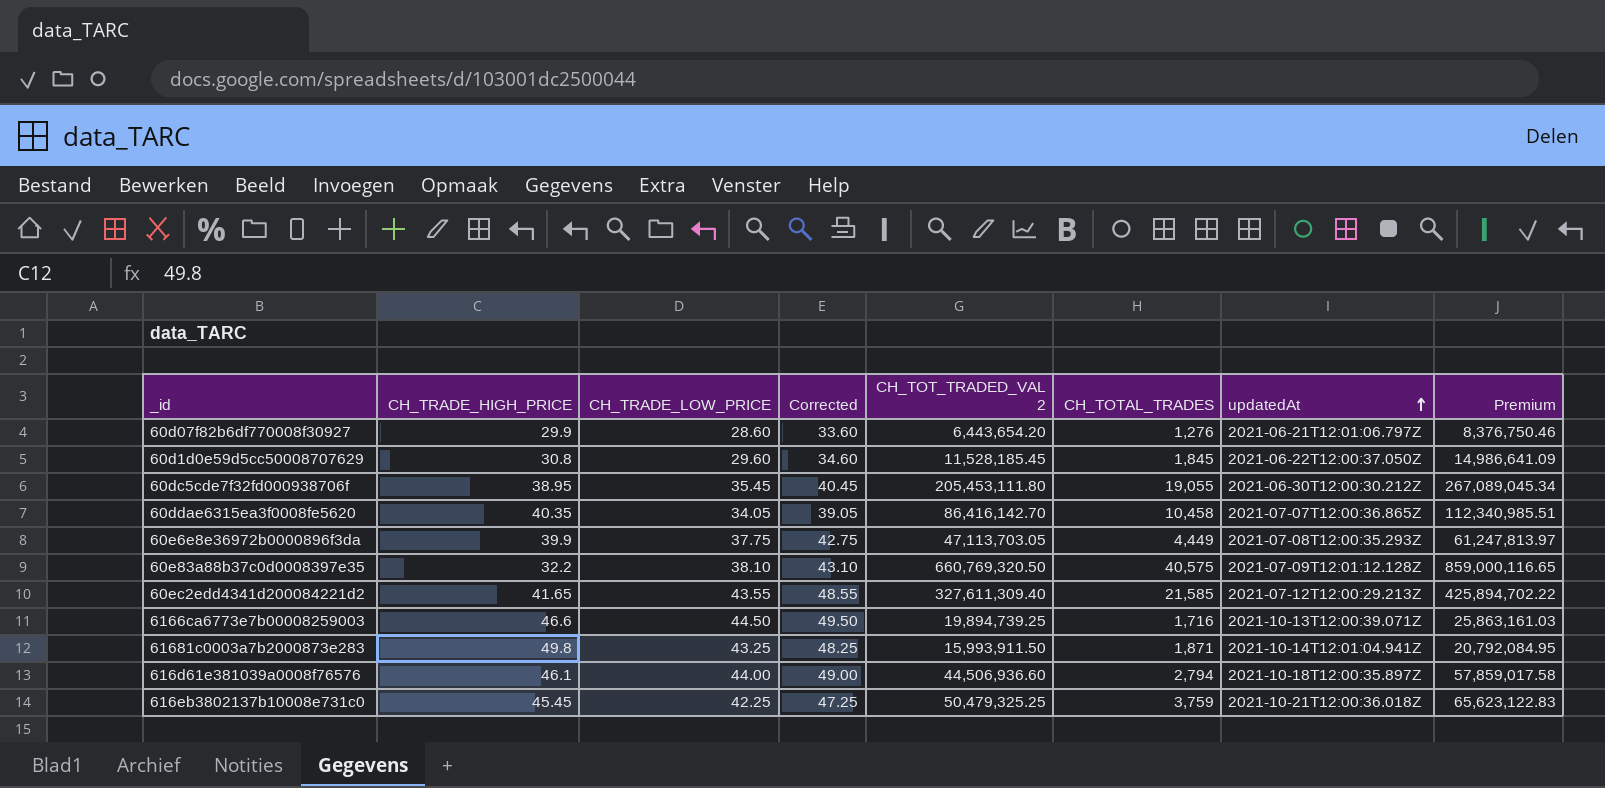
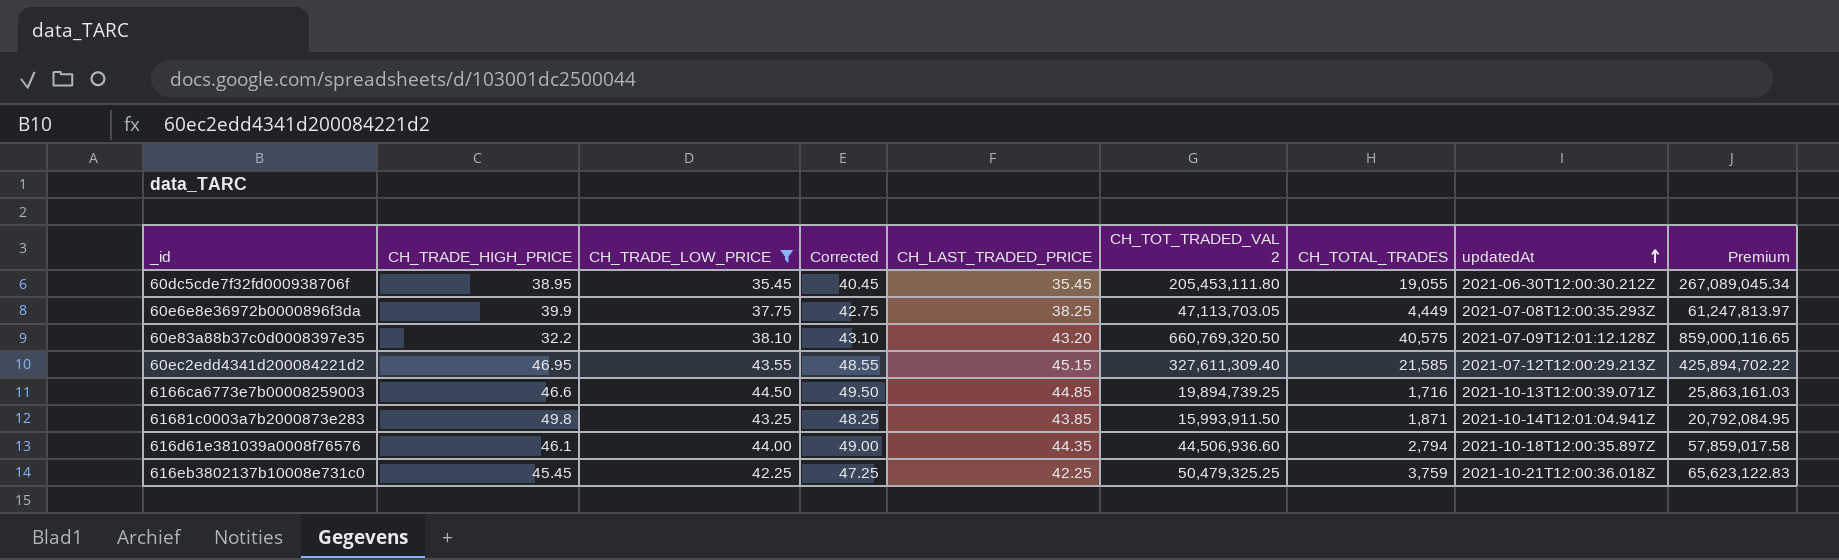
filter: none -> CH_TRADE_LOW_PRICE >= 35.45
column CH_LAST_TRADED_PRICE | position: none -> 5
60ec2edd4341d200084221d2 | CH_TRADE_HIGH_PRICE: 41.65 -> 46.95

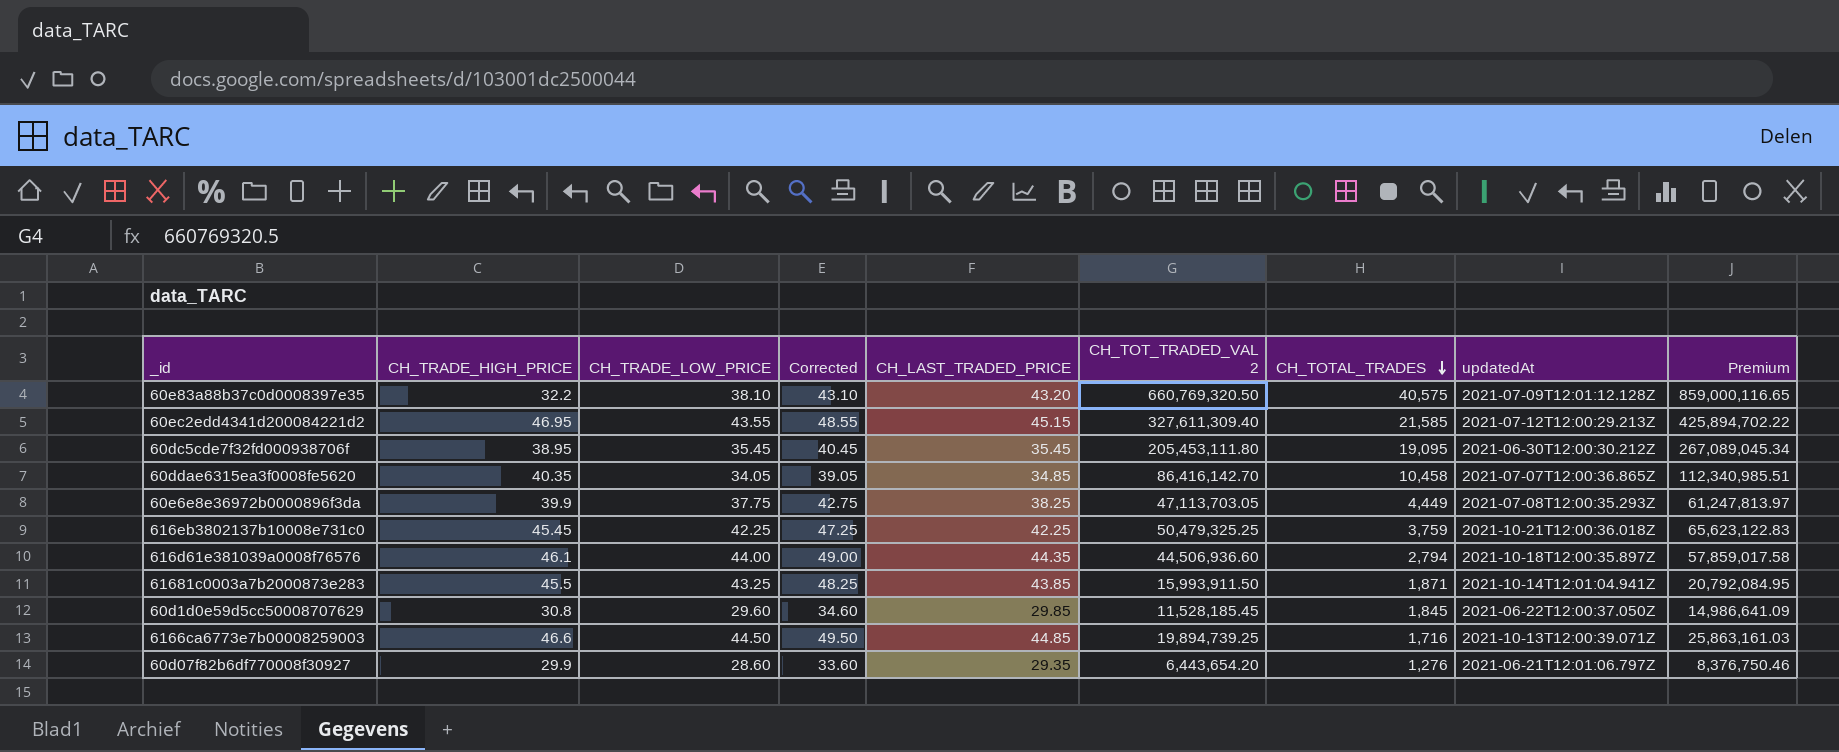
filter: CH_TRADE_LOW_PRICE >= 35.45 -> none
row order: updatedAt ascending -> CH_TOTAL_TRADES descending
60dc5cde7f32fd000938706f | CH_TOTAL_TRADES: 19,055 -> 19,095
61681c0003a7b2000873e283 | CH_TRADE_HIGH_PRICE: 49.8 -> 45.5

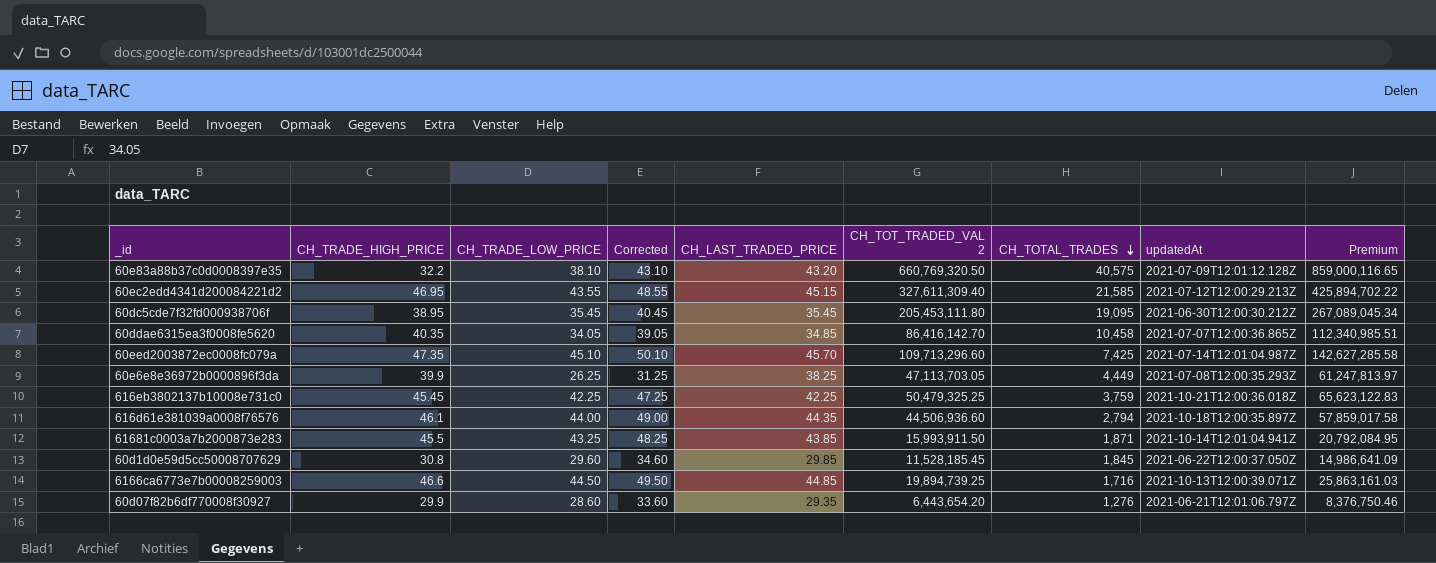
row 60eed2003872ec0008fc079a: none -> 47.35 | 45.10 | 50.10 | 45.70 | 109,713,296.60 | 7,425 | 2021-07-14T12:01:04.987Z | 142,627,285.58
60e6e8e36972b0000896f3da | CH_TRADE_LOW_PRICE: 37.75 -> 26.25
60e6e8e36972b0000896f3da | Corrected: 42.75 -> 31.25

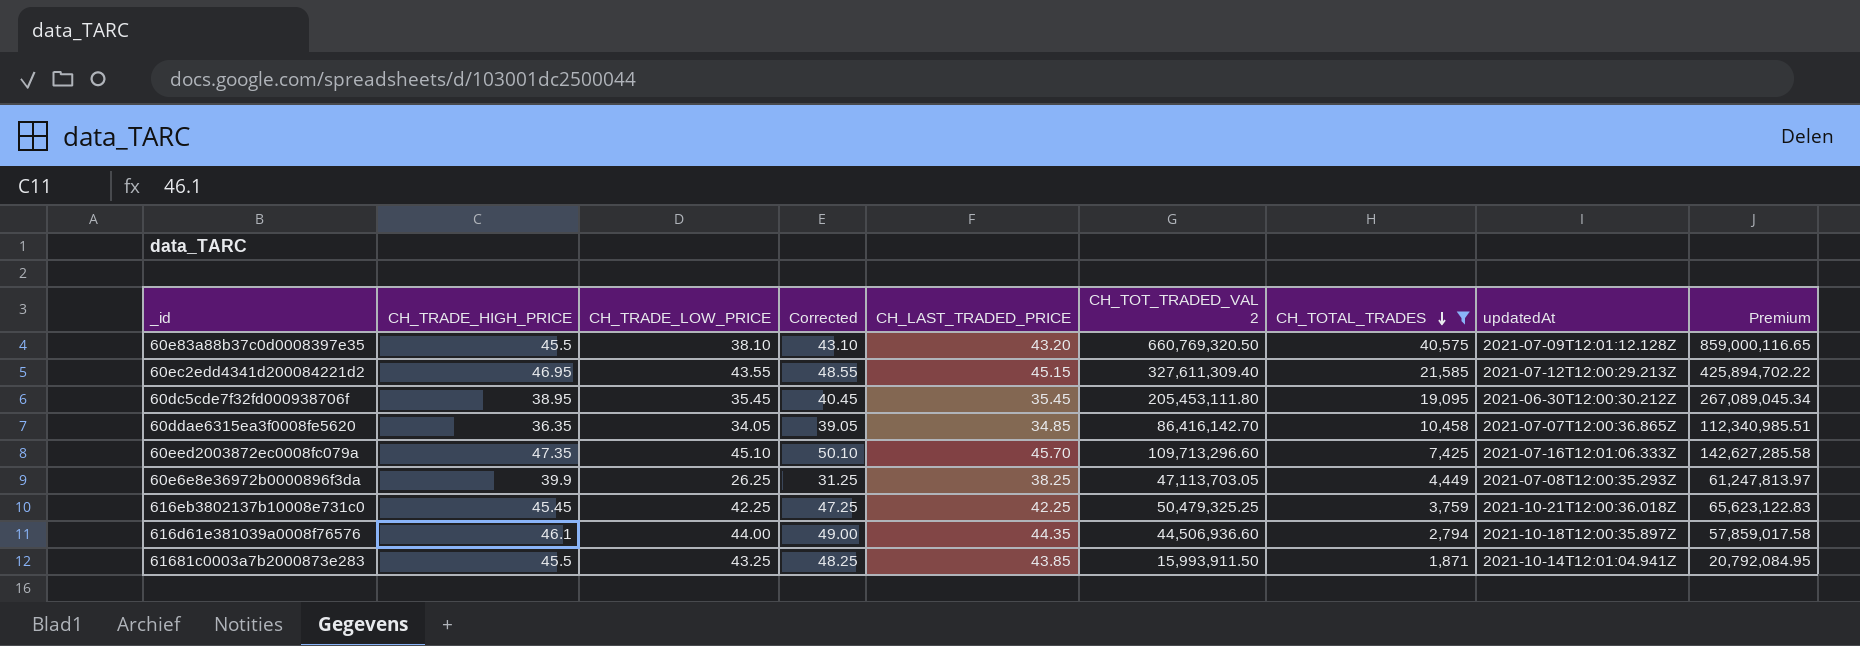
filter: none -> CH_TOTAL_TRADES >= 1,871
60e83a88b37c0d0008397e35 | CH_TRADE_HIGH_PRICE: 32.2 -> 45.5
60ddae6315ea3f0008fe5620 | CH_TRADE_HIGH_PRICE: 40.35 -> 36.35
60eed2003872ec0008fc079a | updatedAt: 2021-07-14T12:01:04.987Z -> 2021-07-16T12:01:06.333Z

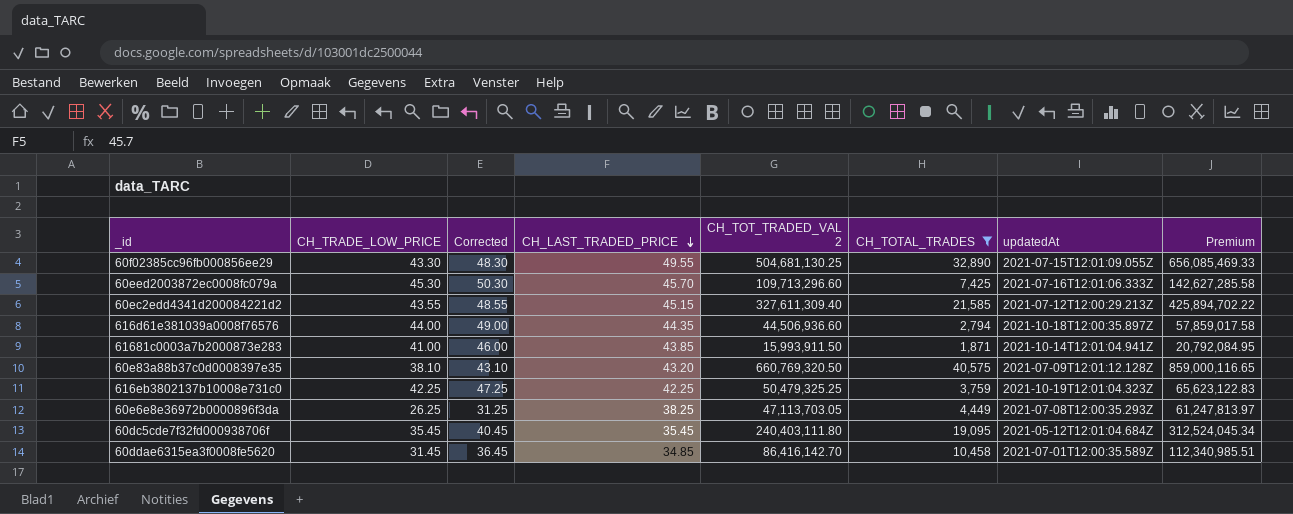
row order: CH_TOTAL_TRADES descending -> CH_LAST_TRADED_PRICE descending
column CH_TRADE_HIGH_PRICE | position: 2 -> none
row 60f02385cc96fb000856ee29: none -> 43.30 | 48.30 | 49.55 | 504,681,130.25 | 32,890 | 2021-07-15T12:01:09.055Z | 656,085,469.33
60eed2003872ec0008fc079a | CH_TRADE_LOW_PRICE: 45.10 -> 45.30
60eed2003872ec0008fc079a | Corrected: 50.10 -> 50.30
61681c0003a7b2000873e283 | CH_TRADE_LOW_PRICE: 43.25 -> 41.00
61681c0003a7b2000873e283 | Corrected: 48.25 -> 46.00
616eb3802137b10008e731c0 | updatedAt: 2021-10-21T12:00:36.018Z -> 2021-10-19T12:01:04.323Z
60dc5cde7f32fd000938706f | CH_TOT_TRADED_VAL 2: 205,453,111.80 -> 240,403,111.80
60dc5cde7f32fd000938706f | updatedAt: 2021-06-30T12:00:30.212Z -> 2021-05-12T12:01:04.684Z
60dc5cde7f32fd000938706f | Premium: 267,089,045.34 -> 312,524,045.34
60ddae6315ea3f0008fe5620 | CH_TRADE_LOW_PRICE: 34.05 -> 31.45
60ddae6315ea3f0008fe5620 | Corrected: 39.05 -> 36.45
60ddae6315ea3f0008fe5620 | updatedAt: 2021-07-07T12:00:36.865Z -> 2021-07-01T12:00:35.589Z

